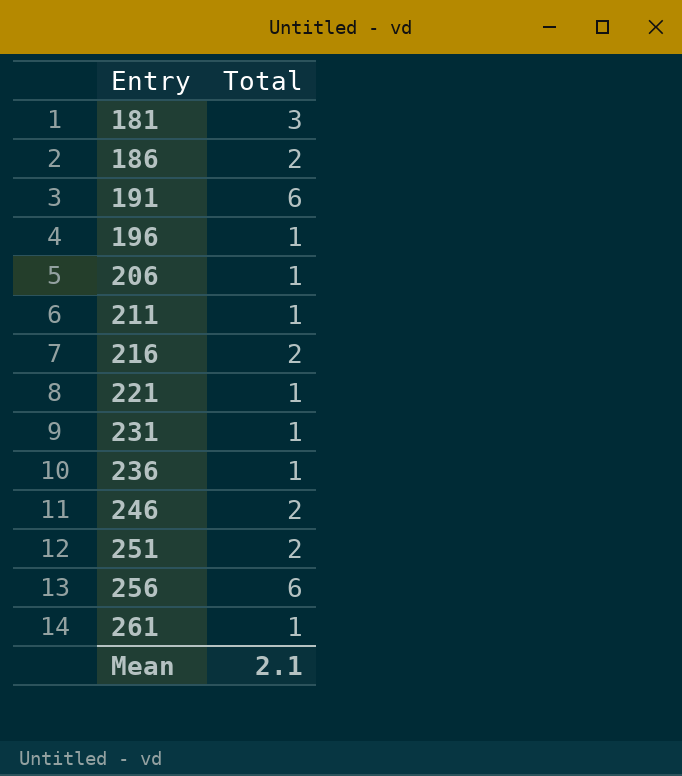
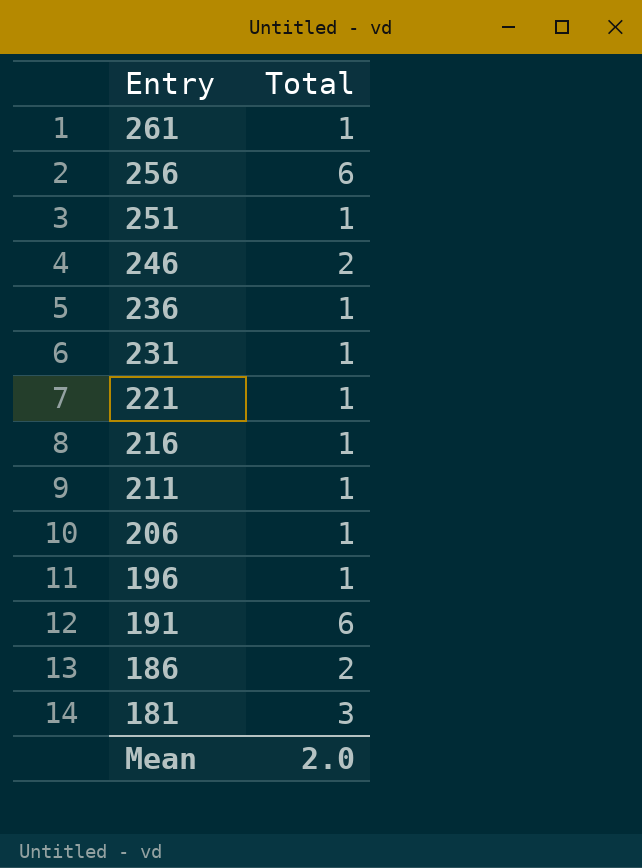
row order: Entry ascending -> Entry descending
251 | Total: 2 -> 1
216 | Total: 2 -> 1
Mean | Total: 2.1 -> 2.0

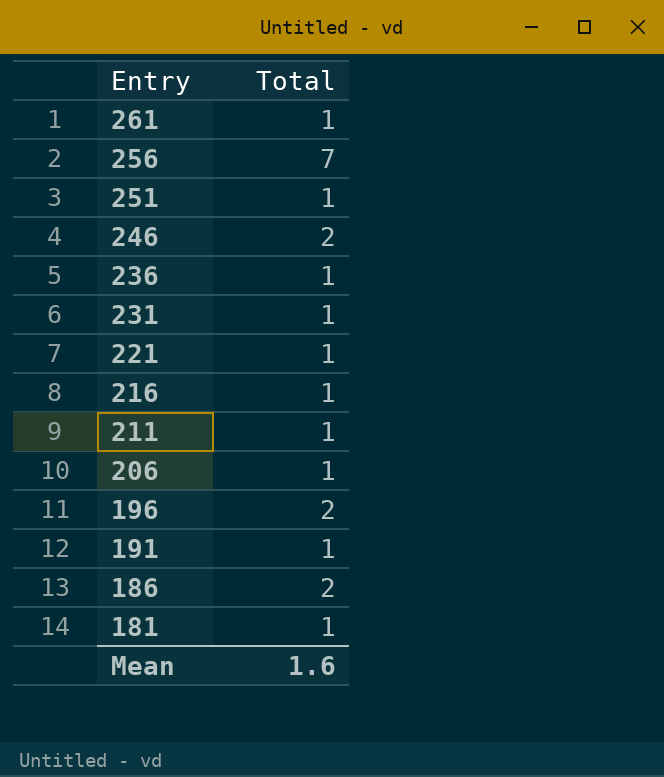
256 | Total: 6 -> 7
196 | Total: 1 -> 2
191 | Total: 6 -> 1
181 | Total: 3 -> 1
Mean | Total: 2.0 -> 1.6

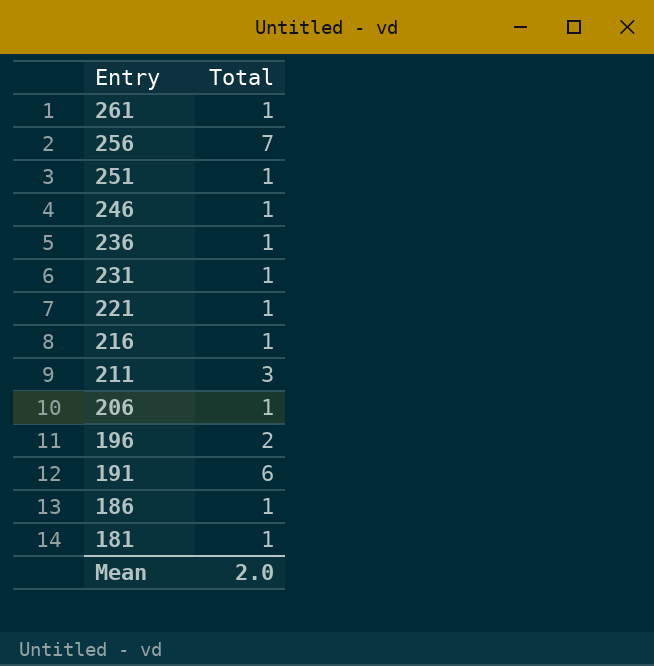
246 | Total: 2 -> 1
211 | Total: 1 -> 3
191 | Total: 1 -> 6
186 | Total: 2 -> 1
Mean | Total: 1.6 -> 2.0

